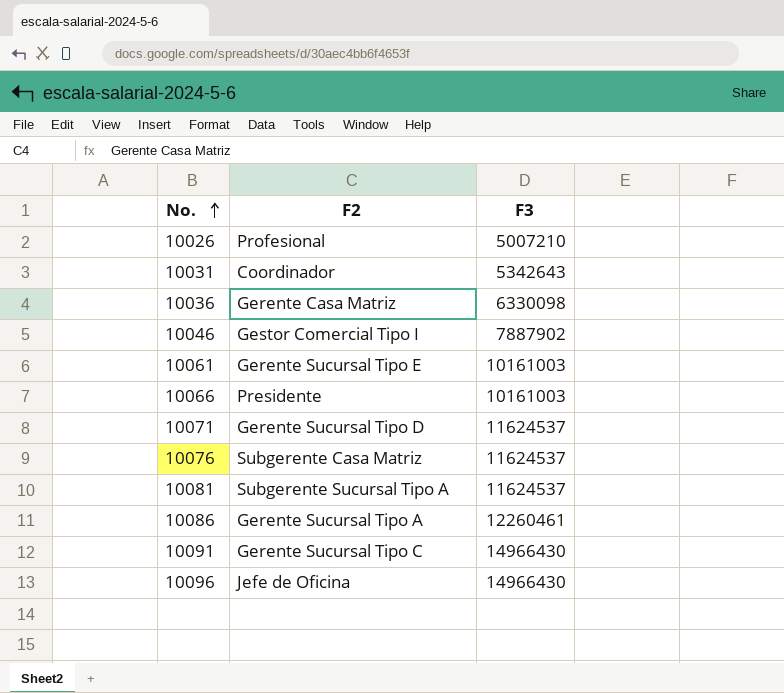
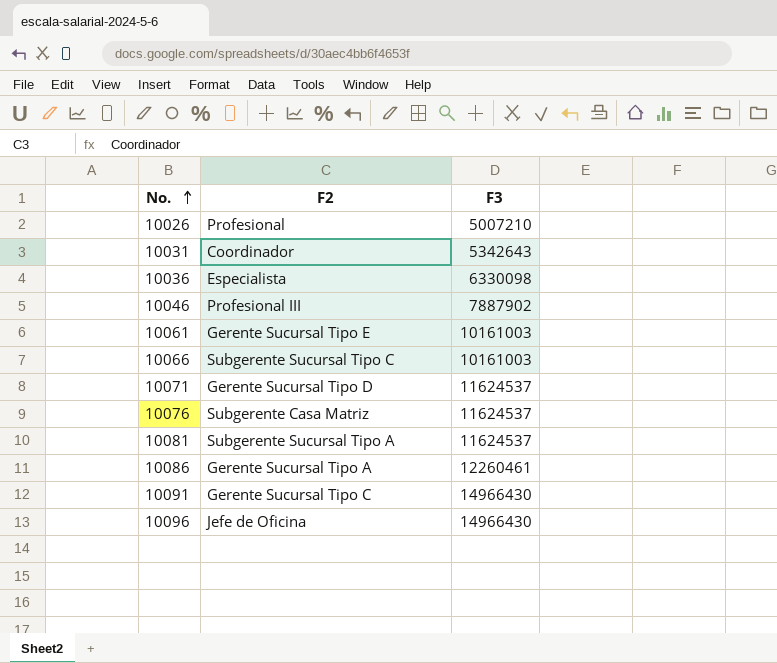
10036 | F2: Gerente Casa Matriz -> Especialista
10046 | F2: Gestor Comercial Tipo I -> Profesional III
10066 | F2: Presidente -> Subgerente Sucursal Tipo C

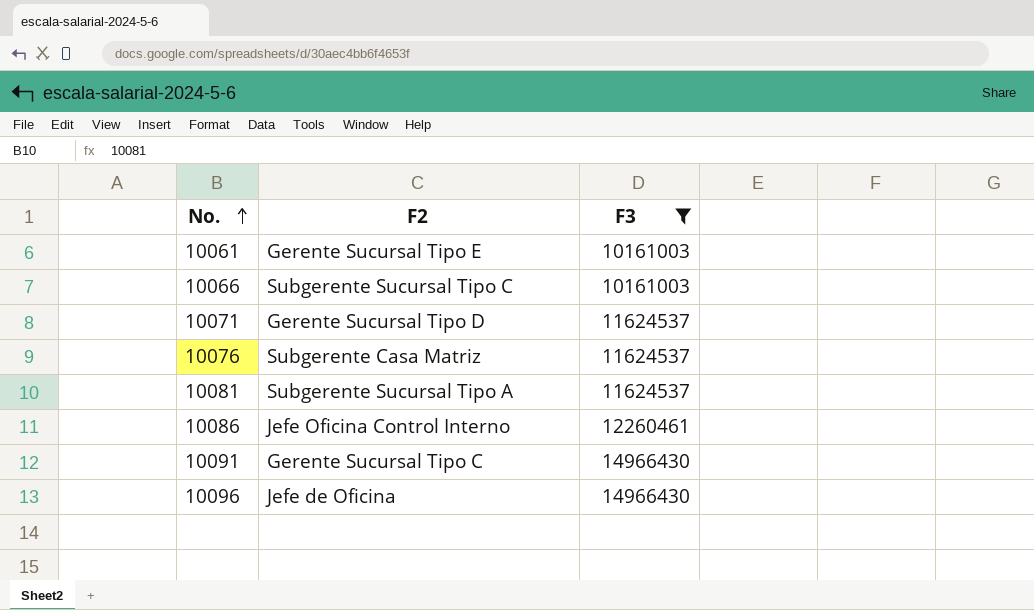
filter: none -> F3 >= 10161003
10086 | F2: Gerente Sucursal Tipo A -> Jefe Oficina Control Interno

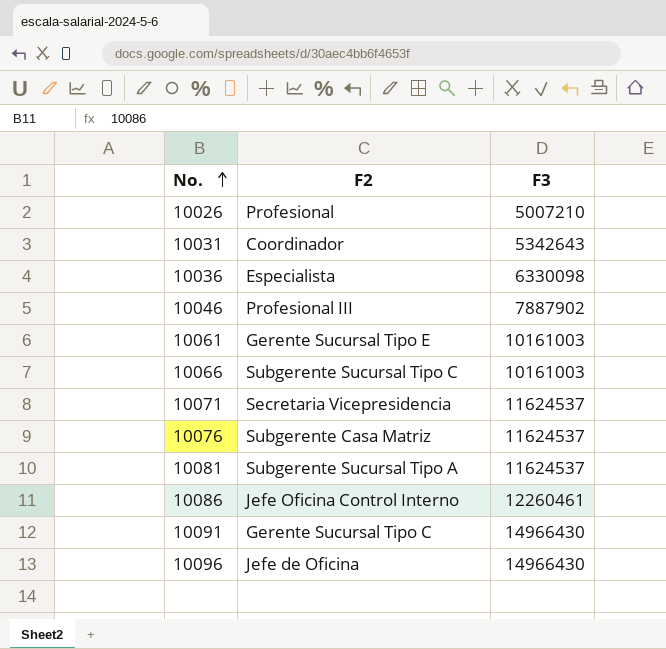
filter: F3 >= 10161003 -> none
10071 | F2: Gerente Sucursal Tipo D -> Secretaria Vicepresidencia

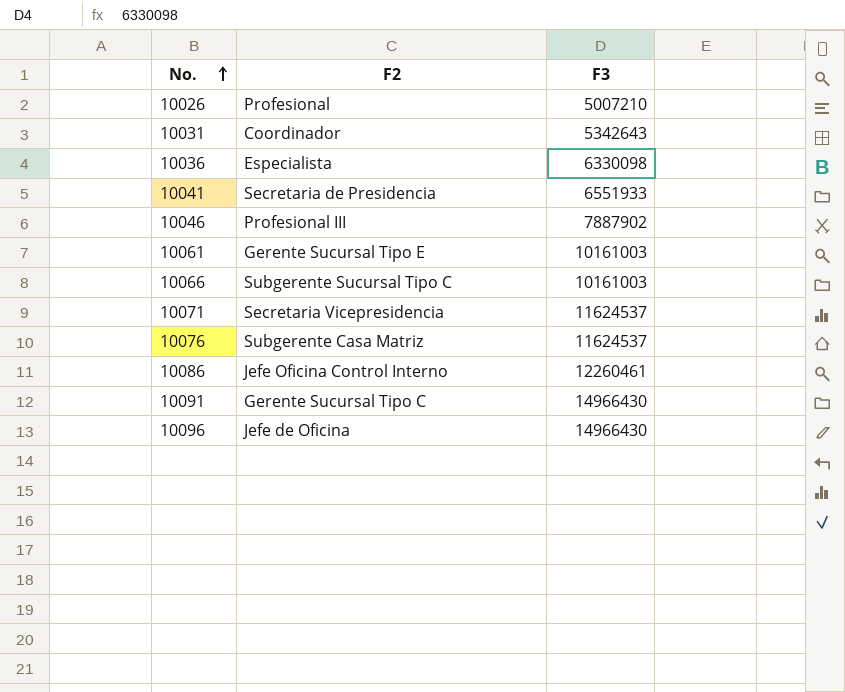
row 10081: Subgerente Sucursal Tipo A | 11624537 -> none
row 10041: none -> Secretaria de Presidencia | 6551933

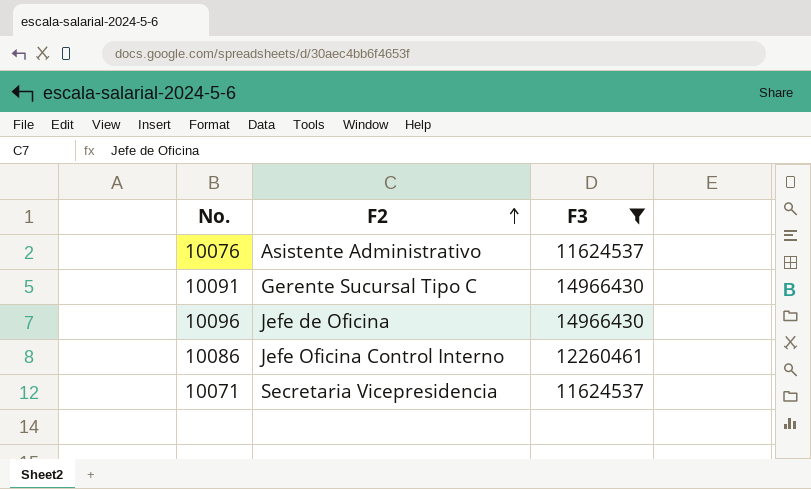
filter: none -> F3 >= 11624537
row order: No. ascending -> F2 ascending
10076 | F2: Subgerente Casa Matriz -> Asistente Administrativo

